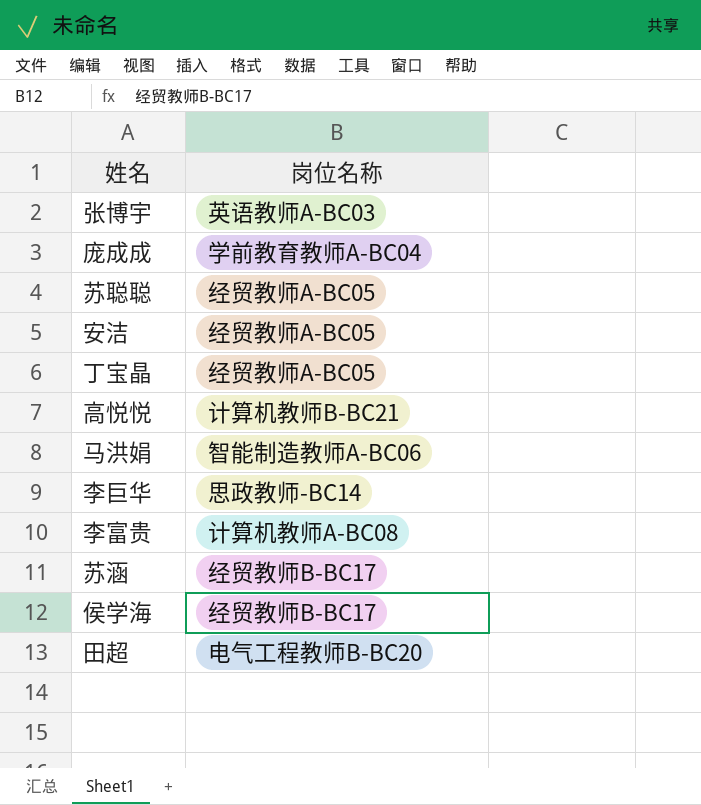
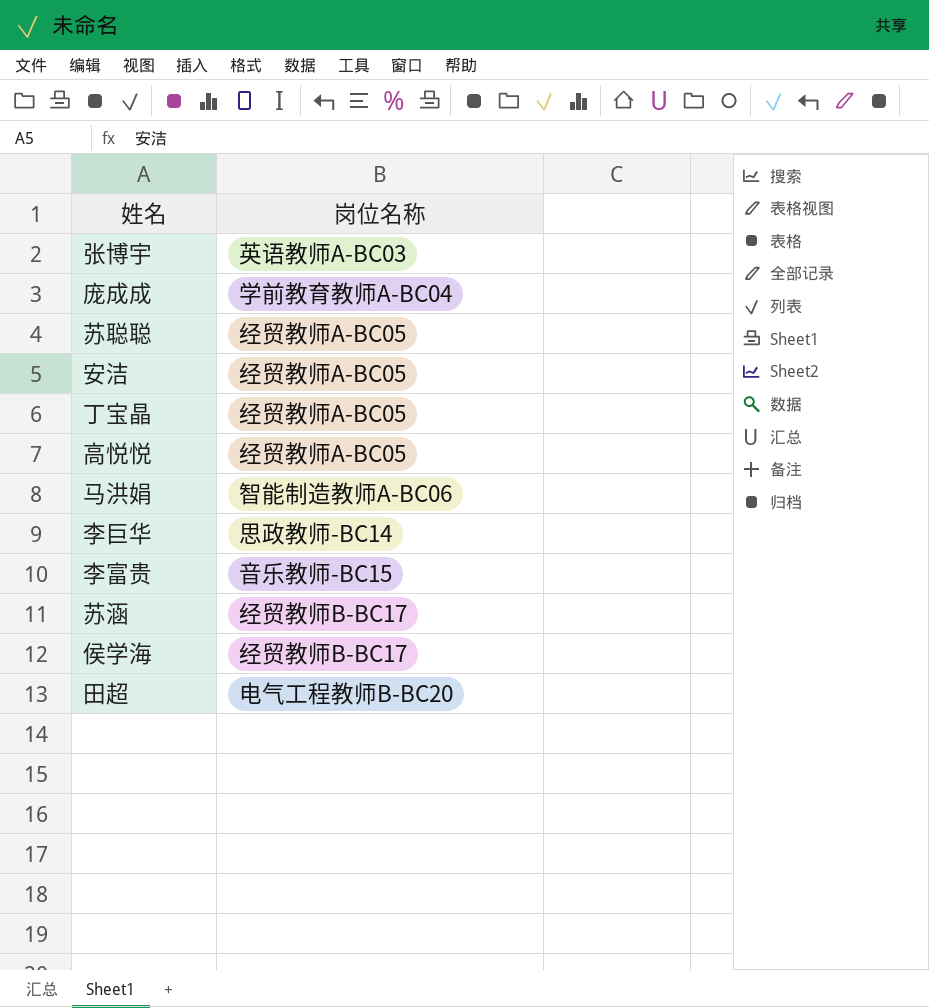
高悦悦 | 岗位名称: 计算机教师B-BC21 -> 经贸教师A-BC05
李富贵 | 岗位名称: 计算机教师A-BC08 -> 音乐教师-BC15

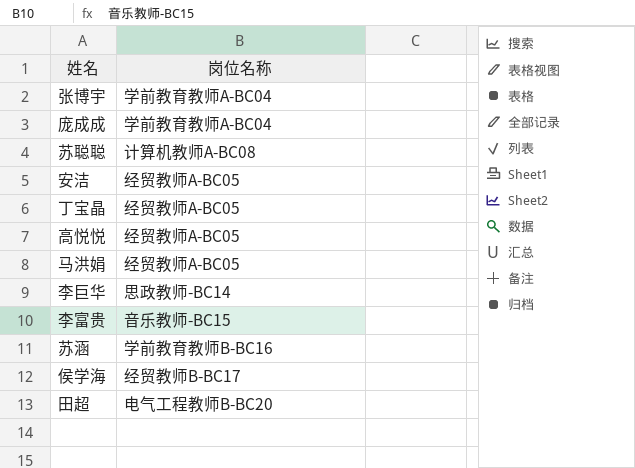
张博宇 | 岗位名称: 英语教师A-BC03 -> 学前教育教师A-BC04
苏聪聪 | 岗位名称: 经贸教师A-BC05 -> 计算机教师A-BC08
马洪娟 | 岗位名称: 智能制造教师A-BC06 -> 经贸教师A-BC05
苏涵 | 岗位名称: 经贸教师B-BC17 -> 学前教育教师B-BC16

